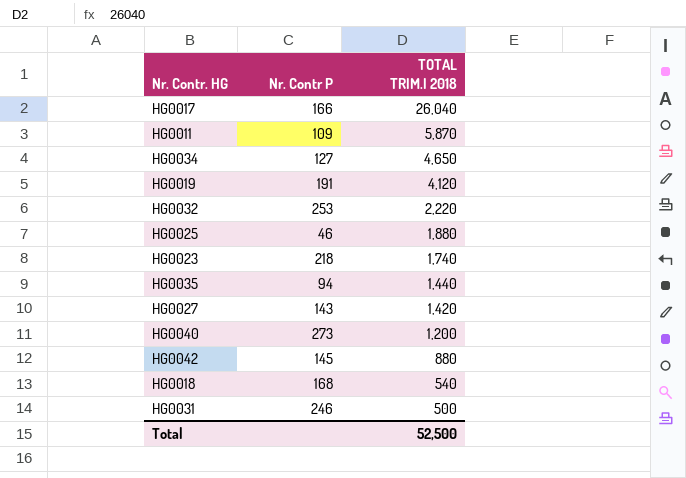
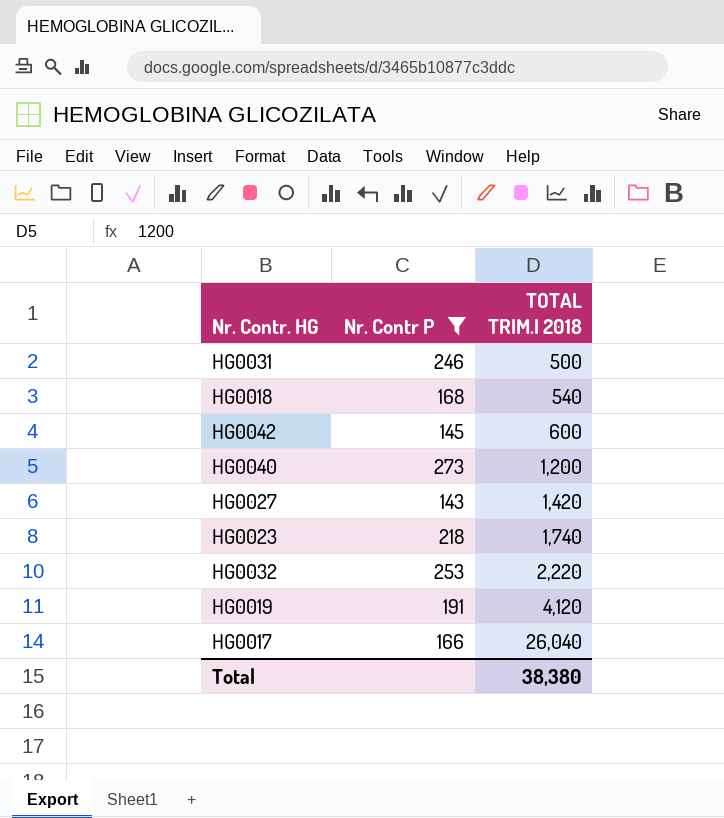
filter: none -> Nr. Contr P >= 143
row order: TOTAL TRIM.I 2018 descending -> TOTAL TRIM.I 2018 ascending
HG0042 | TOTAL TRIM.I 2018: 880 -> 600
Total | TOTAL TRIM.I 2018: 52,500 -> 38,380

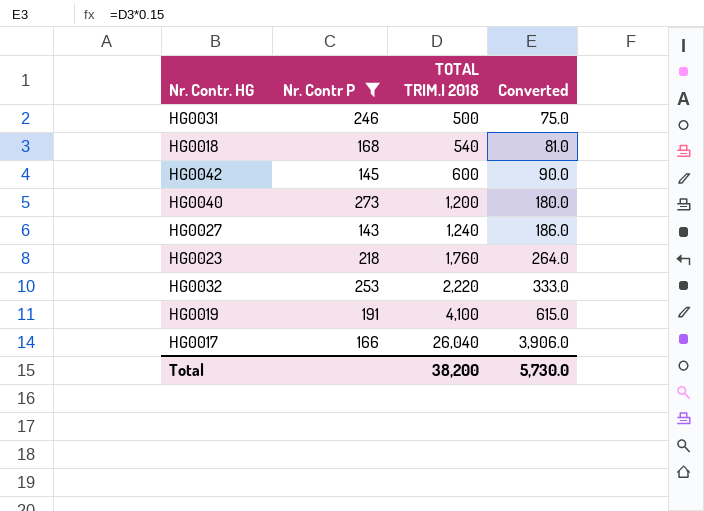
column Converted | formula: none -> [TOTAL TRIM.I 2018] * 0.15
HG0027 | TOTAL TRIM.I 2018: 1,420 -> 1,240
HG0023 | TOTAL TRIM.I 2018: 1,740 -> 1,760
HG0019 | TOTAL TRIM.I 2018: 4,120 -> 4,100
Total | TOTAL TRIM.I 2018: 38,380 -> 38,200

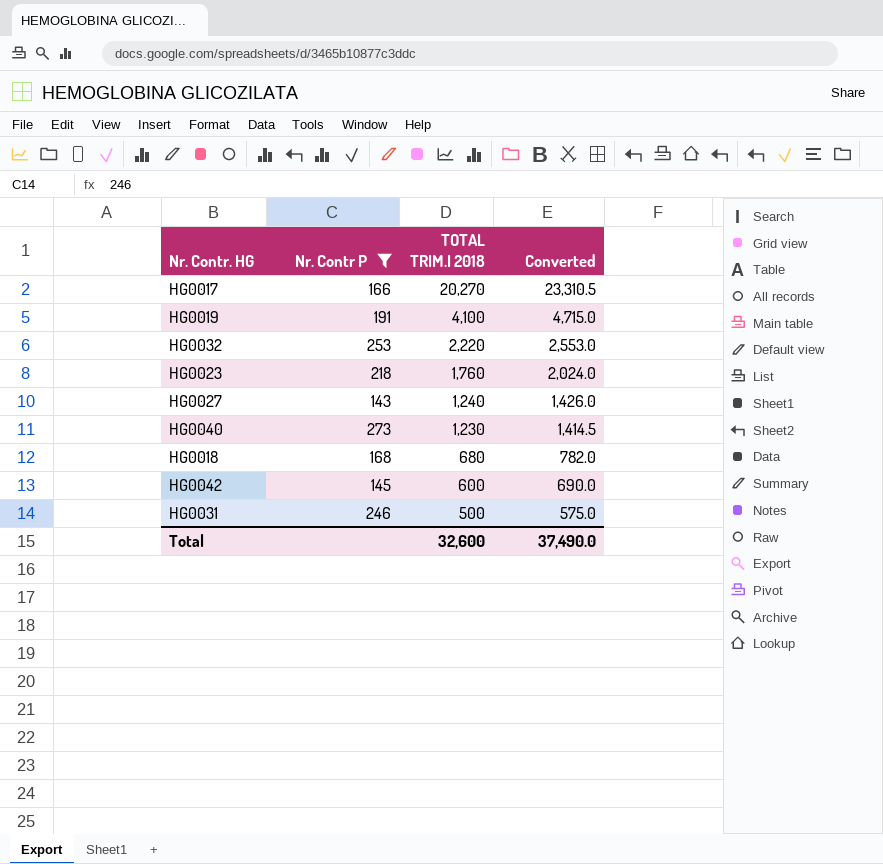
row order: TOTAL TRIM.I 2018 ascending -> TOTAL TRIM.I 2018 descending
column Converted | formula: [TOTAL TRIM.I 2018] * 0.15 -> [TOTAL TRIM.I 2018] * 1.15
HG0017 | TOTAL TRIM.I 2018: 26,040 -> 20,270
HG0040 | TOTAL TRIM.I 2018: 1,200 -> 1,230
HG0018 | TOTAL TRIM.I 2018: 540 -> 680
Total | TOTAL TRIM.I 2018: 38,200 -> 32,600
Total | Converted: 5,730.0 -> 37,490.0

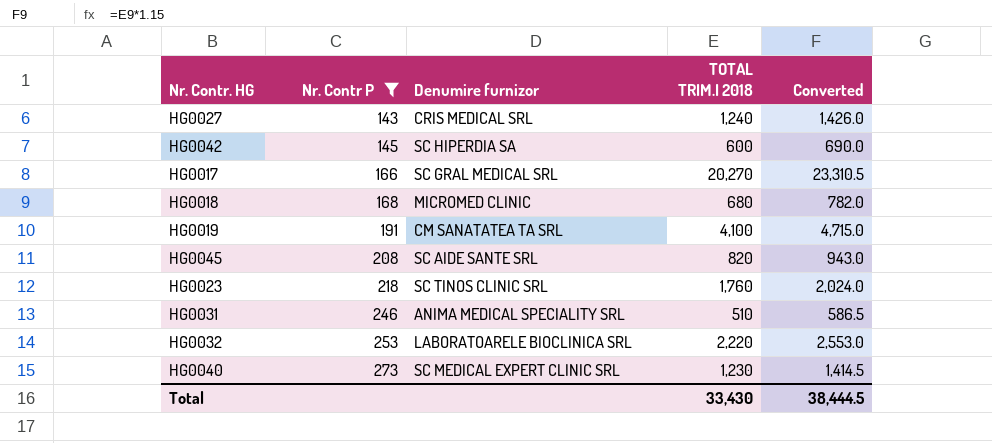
row order: TOTAL TRIM.I 2018 descending -> Nr. Contr P ascending
column Denumire furnizor | position: none -> 3
row HG0045: none -> 208 | SC AIDE SANTE SRL | 820 | 943.0
HG0031 | TOTAL TRIM.I 2018: 500 -> 510
HG0031 | Converted: 575.0 -> 586.5
Total | TOTAL TRIM.I 2018: 32,600 -> 33,430
Total | Converted: 37,490.0 -> 38,444.5

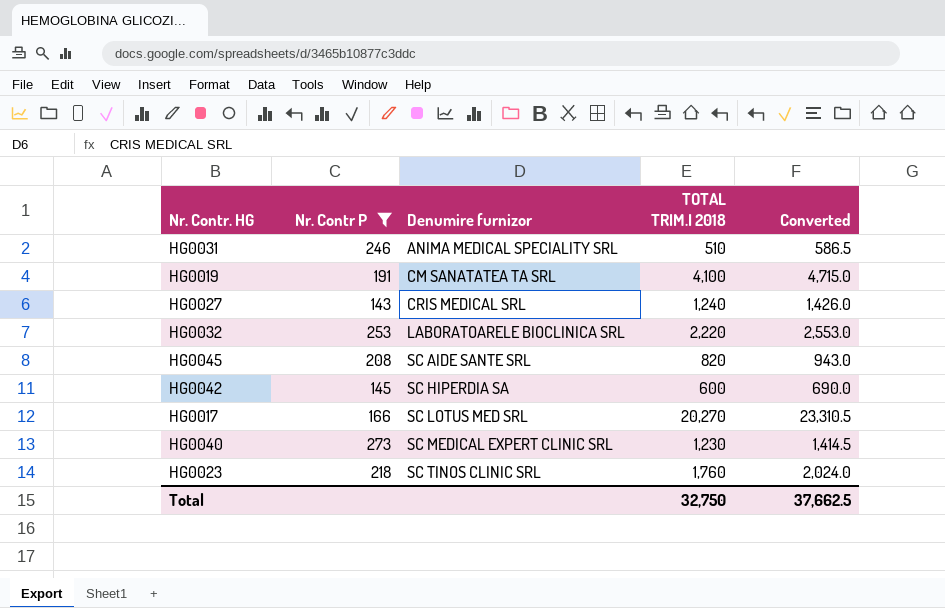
row order: Nr. Contr P ascending -> Denumire furnizor ascending
row HG0018: 168 | MICROMED CLINIC | 680 | 782.0 -> none
HG0017 | Denumire furnizor: SC GRAL MEDICAL SRL -> SC LOTUS MED SRL
Total | TOTAL TRIM.I 2018: 33,430 -> 32,750
Total | Converted: 38,444.5 -> 37,662.5

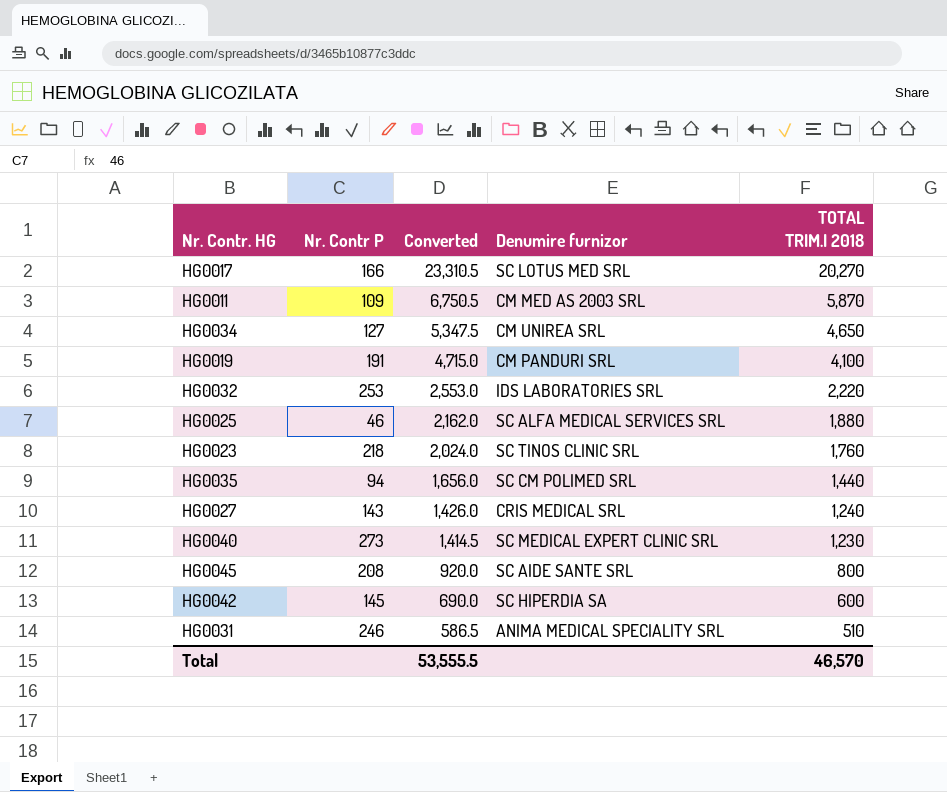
filter: Nr. Contr P >= 143 -> none
row order: Denumire furnizor ascending -> Converted descending
column Converted | position: 5 -> 3
HG0019 | Denumire furnizor: CM SANATATEA TA SRL -> CM PANDURI SRL
HG0032 | Denumire furnizor: LABORATOARELE BIOCLINICA SRL -> IDS LABORATORIES SRL
HG0045 | Converted: 943.0 -> 920.0
HG0045 | TOTAL TRIM.I 2018: 820 -> 800
Total | Converted: 37,662.5 -> 53,555.5
Total | TOTAL TRIM.I 2018: 32,750 -> 46,570

